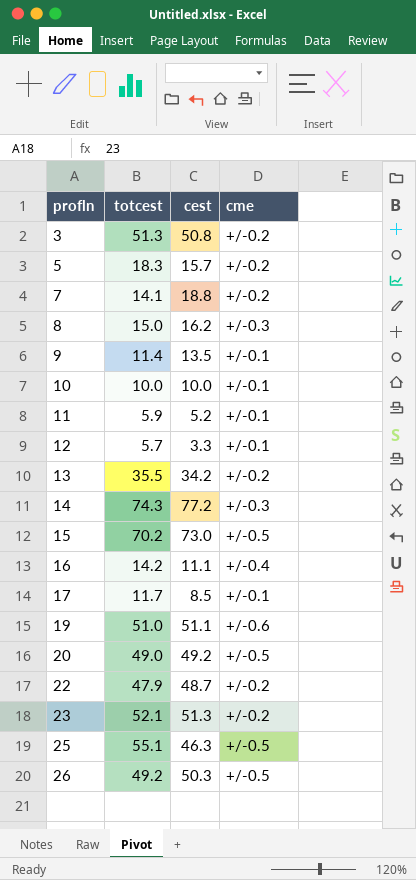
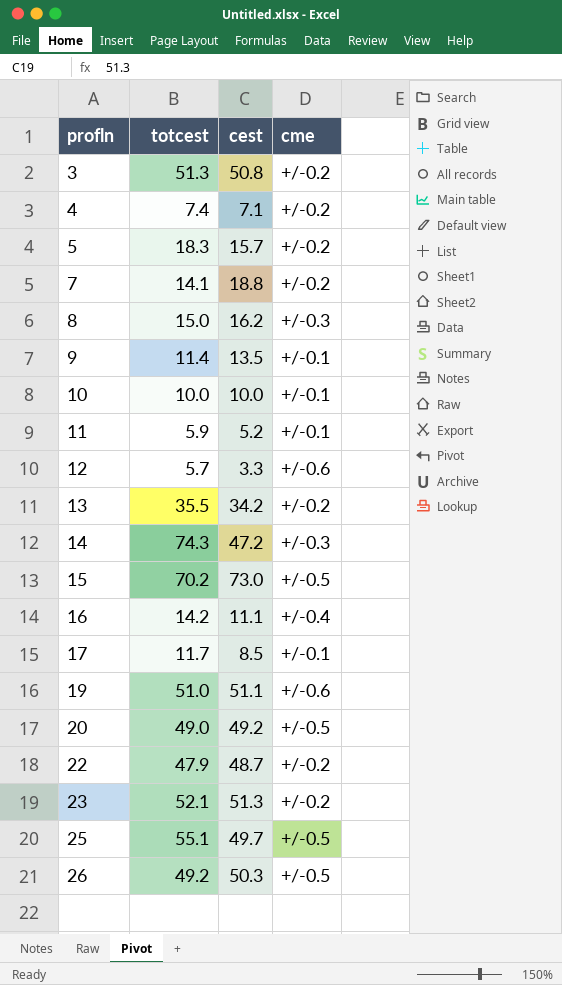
row 4: none -> 7.4 | 7.1 | +/-0.2
12 | cme: +/-0.1 -> +/-0.6
14 | cest: 77.2 -> 47.2
25 | cest: 46.3 -> 49.7

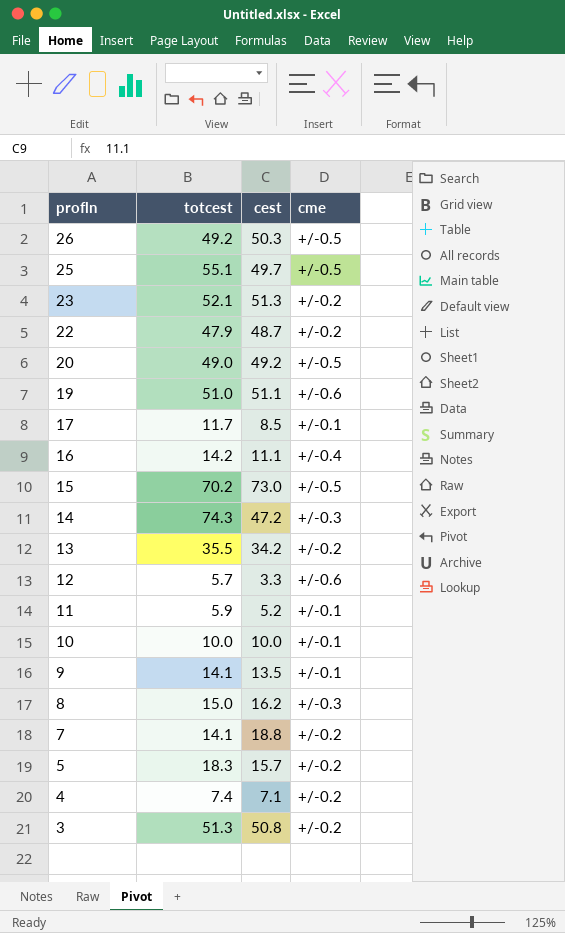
row order: profln ascending -> profln descending
9 | totcest: 11.4 -> 14.1

